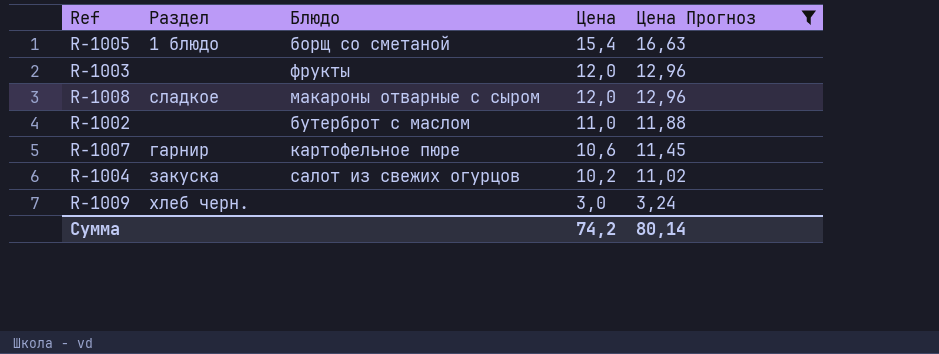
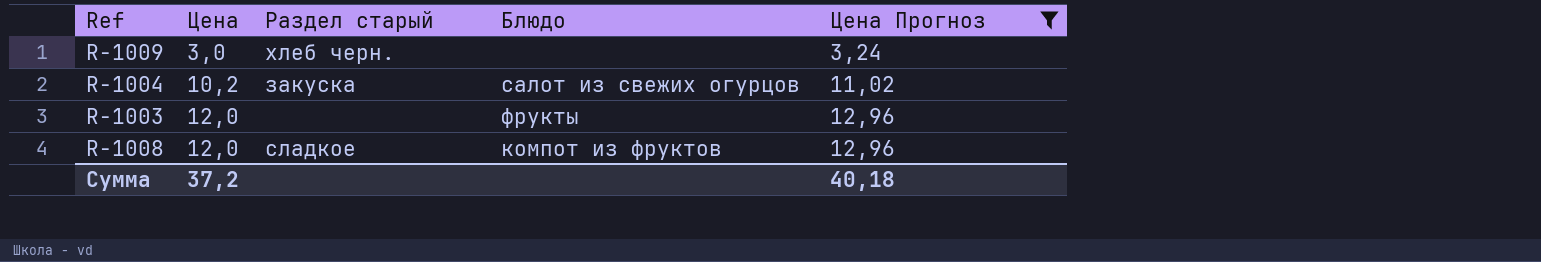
row order: Цена descending -> Цена ascending
column Цена | position: 4 -> 2
column name: Раздел -> Раздел старый
row R-1005: 1 блюдо | борщ со сметаной | 15,4 | 16,63 -> none
row R-1002: none | бутерброт с маслом | 11,0 | 11,88 -> none
row R-1007: гарнир | картофельное пюре | 10,6 | 11,45 -> none
R-1008 | Блюдо: макароны отварные с сыром -> компот из фруктов
Сумма | Цена: 74,2 -> 37,2
Сумма | Цена Прогноз: 80,14 -> 40,18

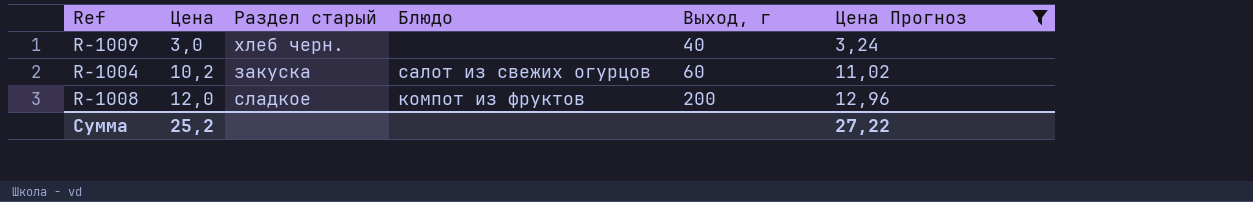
column Выход, г | position: none -> 5
row R-1003: 12,0 | none | фрукты | 12,96 -> none
Сумма | Цена: 37,2 -> 25,2
Сумма | Цена Прогноз: 40,18 -> 27,22

